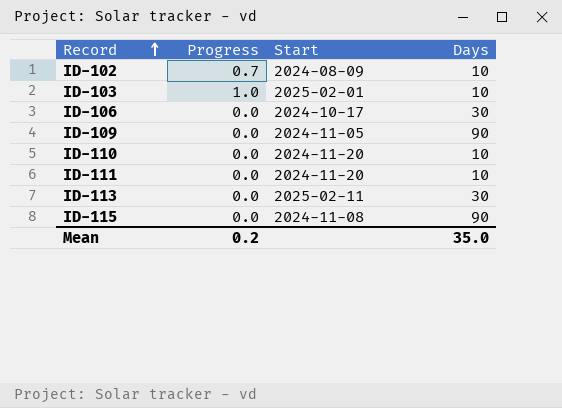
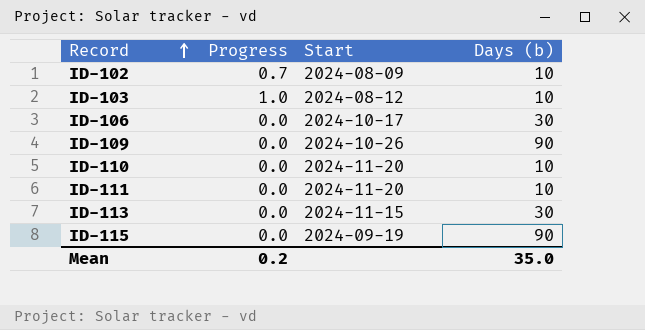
column name: Days -> Days (b)
ID-103 | Start: 2025-02-01 -> 2024-08-12
ID-109 | Start: 2024-11-05 -> 2024-10-26
ID-113 | Start: 2025-02-11 -> 2024-11-15
ID-115 | Start: 2024-11-08 -> 2024-09-19

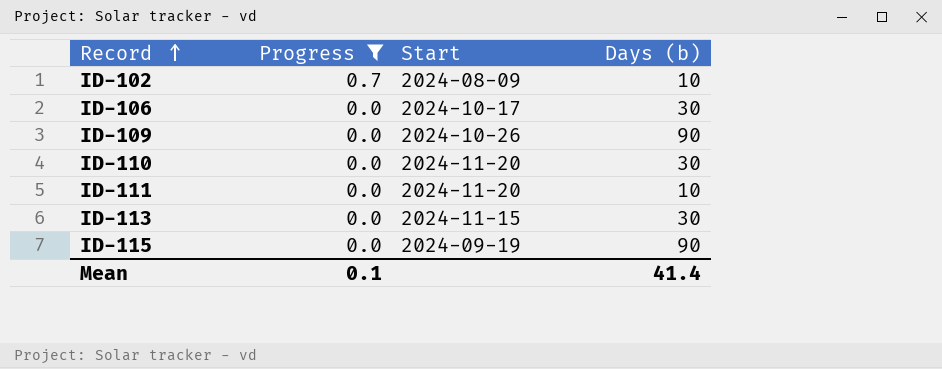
filter: none -> Progress != 1.0
ID-110 | Days (b): 10 -> 30
Mean | Progress: 0.2 -> 0.1
Mean | Days (b): 35.0 -> 41.4

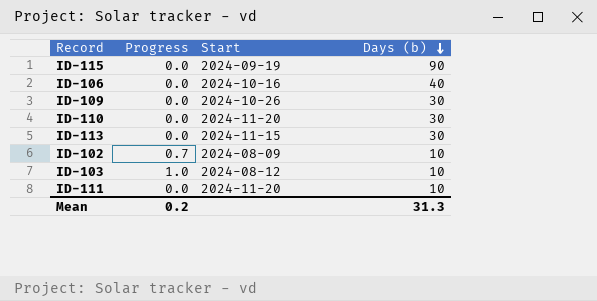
filter: Progress != 1.0 -> none
row order: Record ascending -> Days (b) descending
ID-106 | Start: 2024-10-17 -> 2024-10-16
ID-106 | Days (b): 30 -> 40
ID-109 | Days (b): 90 -> 30
Mean | Progress: 0.1 -> 0.2
Mean | Days (b): 41.4 -> 31.3

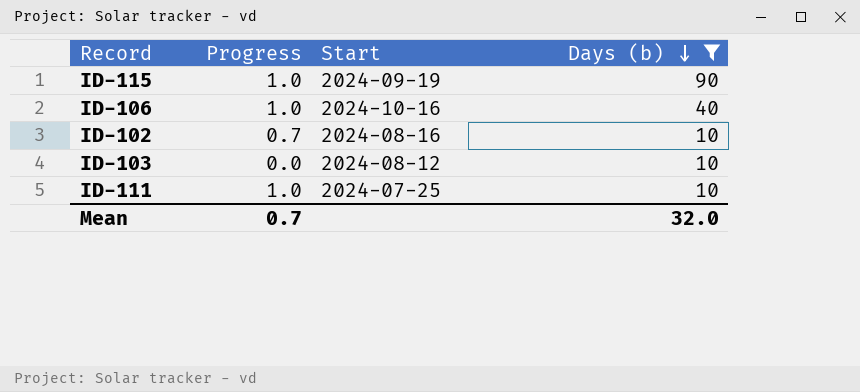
filter: none -> Days (b) != 30
ID-115 | Progress: 0.0 -> 1.0
ID-106 | Progress: 0.0 -> 1.0
ID-102 | Start: 2024-08-09 -> 2024-08-16
ID-103 | Progress: 1.0 -> 0.0
ID-111 | Progress: 0.0 -> 1.0
ID-111 | Start: 2024-11-20 -> 2024-07-25
Mean | Progress: 0.2 -> 0.7
Mean | Days (b): 31.3 -> 32.0

